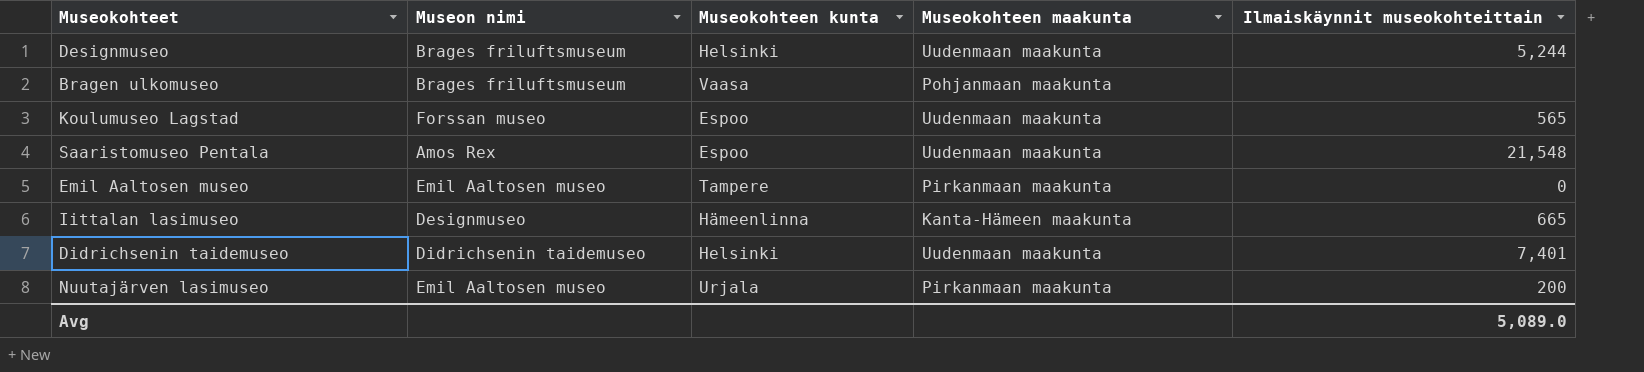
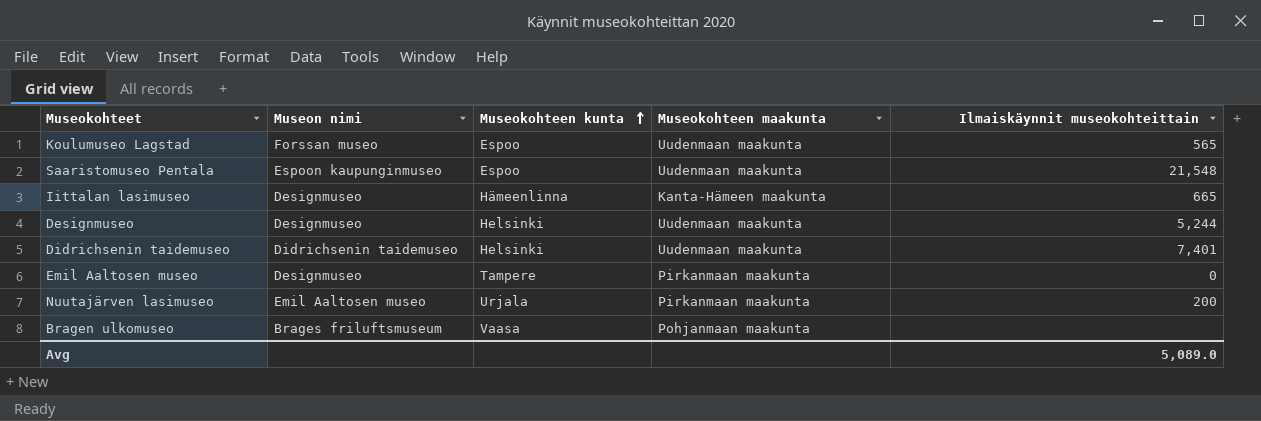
row order: none -> Museokohteen kunta ascending
Saaristomuseo Pentala | Museon nimi: Amos Rex -> Espoon kaupunginmuseo
Designmuseo | Museon nimi: Brages friluftsmuseum -> Designmuseo
Emil Aaltosen museo | Museon nimi: Emil Aaltosen museo -> Designmuseo

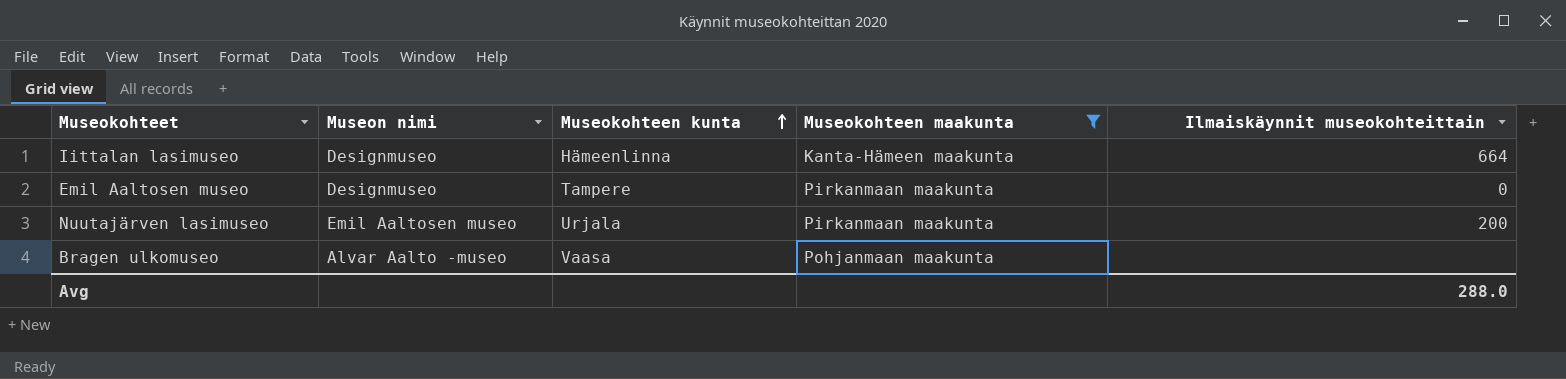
filter: none -> Museokohteen maakunta != Uudenmaan maakunta
Iittalan lasimuseo | Ilmaiskäynnit museokohteittain: 665 -> 664
Bragen ulkomuseo | Museon nimi: Brages friluftsmuseum -> Alvar Aalto -museo
Avg | Ilmaiskäynnit museokohteittain: 5,089.0 -> 288.0

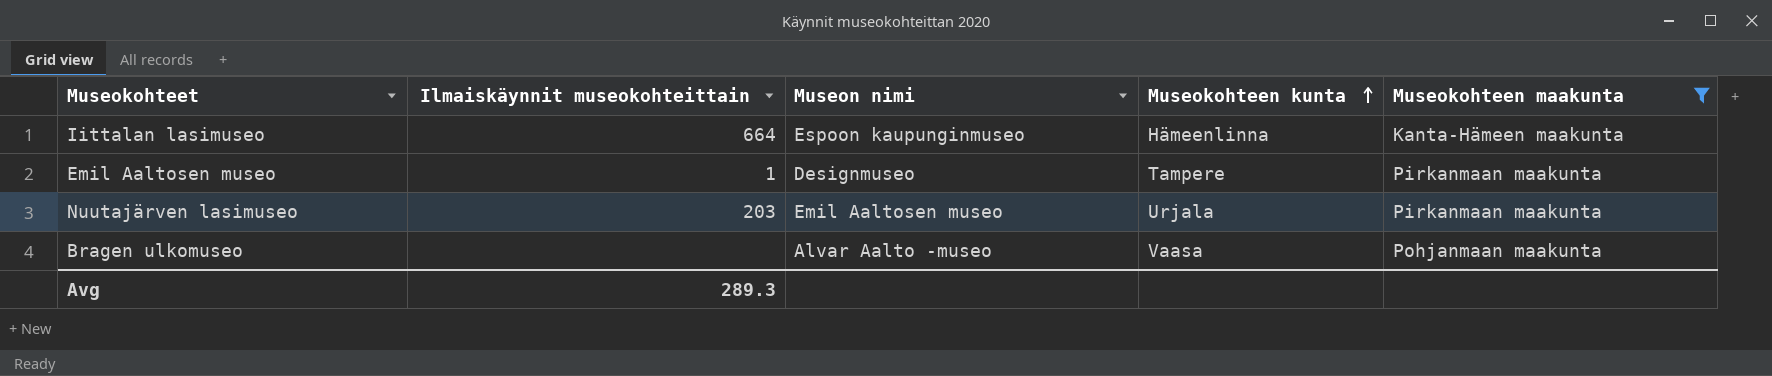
column Ilmaiskäynnit museokohteittain | position: 5 -> 2
Iittalan lasimuseo | Museon nimi: Designmuseo -> Espoon kaupunginmuseo
Emil Aaltosen museo | Ilmaiskäynnit museokohteittain: 0 -> 1
Nuutajärven lasimuseo | Ilmaiskäynnit museokohteittain: 200 -> 203
Avg | Ilmaiskäynnit museokohteittain: 288.0 -> 289.3

